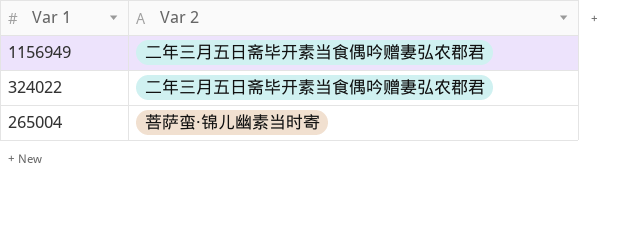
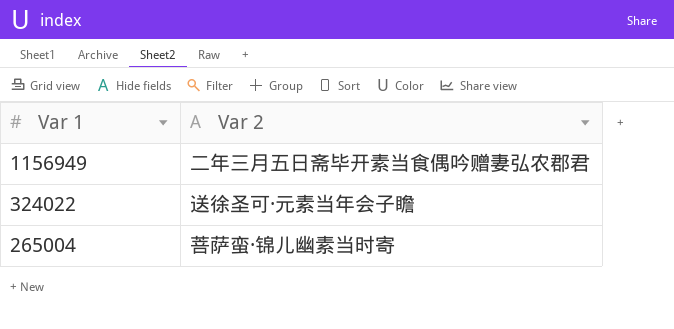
324022 | Var 2: 二年三月五日斋毕开素当食偶吟赠妻弘农郡君 -> 送徐圣可·元素当年会子瞻

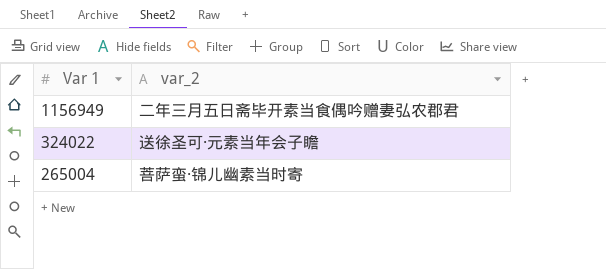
column name: Var 2 -> var_2

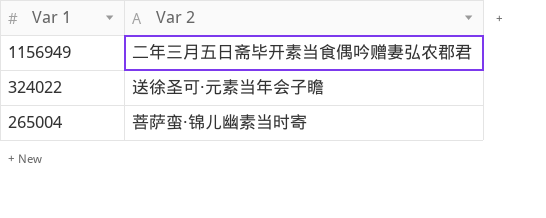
column name: var_2 -> Var 2

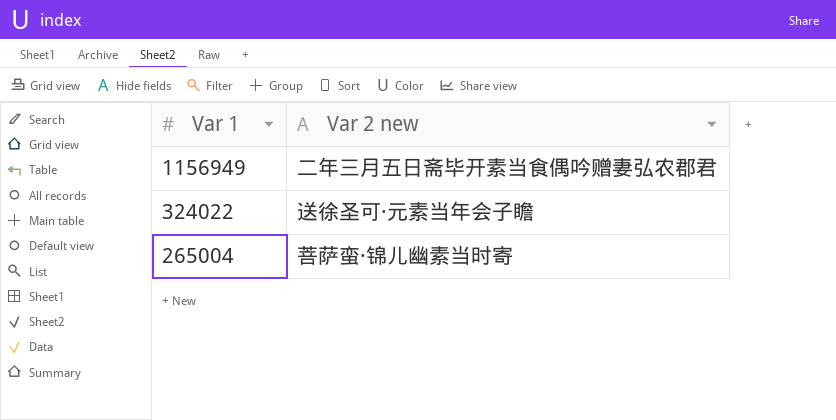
column name: Var 2 -> Var 2 new

